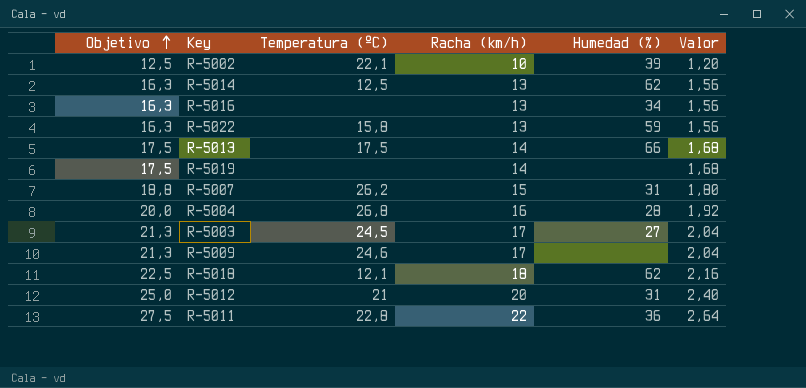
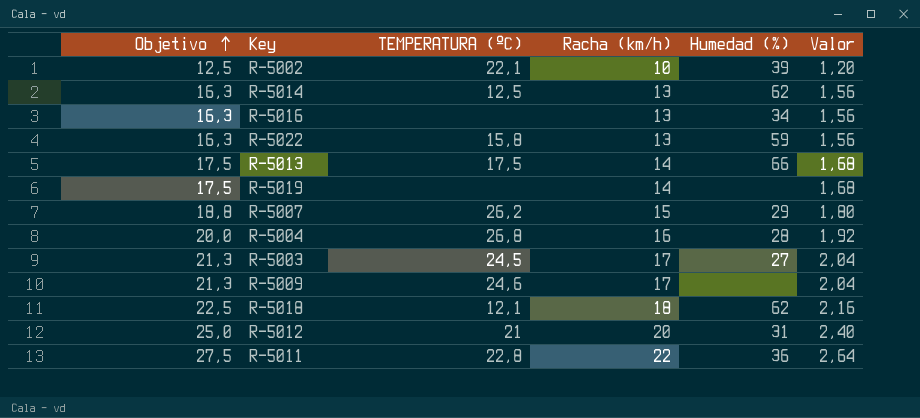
column name: Temperatura (ºC) -> TEMPERATURA (ºC)
R-5007 | Humedad (%): 31 -> 29

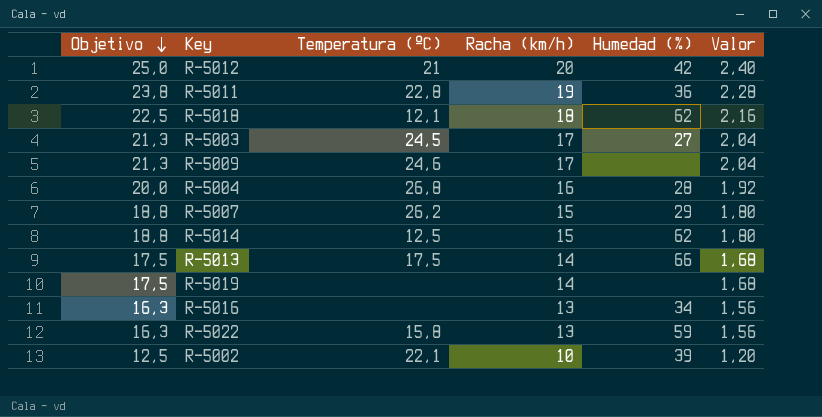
row order: Objetivo ascending -> Objetivo descending
column name: TEMPERATURA (ºC) -> Temperatura (ºC)
R-5012 | Humedad (%): 31 -> 42
R-5011 | Objetivo: 27,5 -> 23,8
R-5011 | Racha (km/h): 22 -> 19
R-5011 | Valor: 2,64 -> 2,28
R-5014 | Objetivo: 16,3 -> 18,8
R-5014 | Racha (km/h): 13 -> 15
R-5014 | Valor: 1,56 -> 1,80

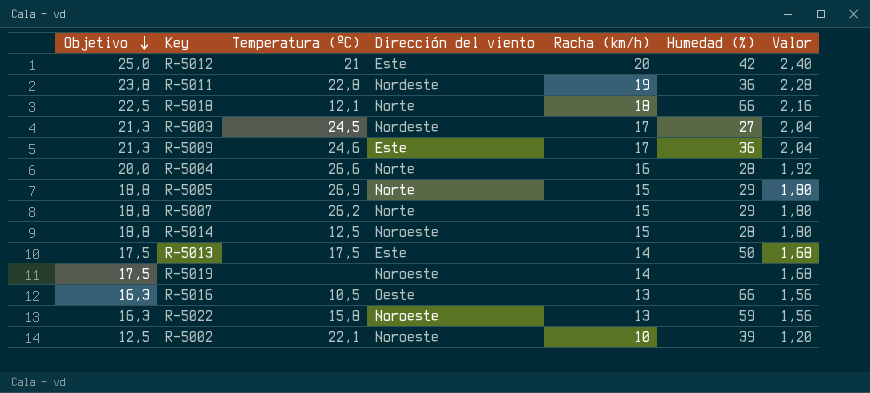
column Dirección del viento | position: none -> 4
R-5018 | Humedad (%): 62 -> 66
R-5009 | Humedad (%): none -> 36
R-5004 | Temperatura (ºC): 26,8 -> 26,6
row R-5005: none -> 18,8 | 26,9 | Norte | 15 | 29 | 1,80
R-5014 | Humedad (%): 62 -> 28
R-5013 | Humedad (%): 66 -> 50
R-5016 | Temperatura (ºC): none -> 10,5
R-5016 | Humedad (%): 34 -> 66

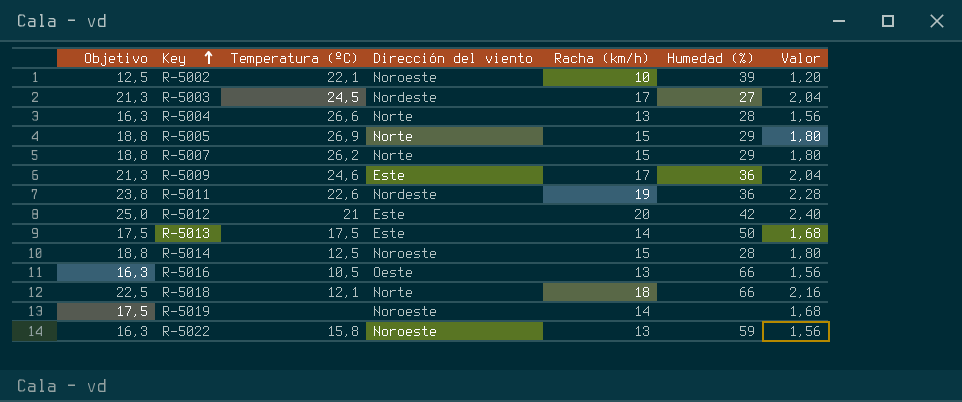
row order: Objetivo descending -> Key ascending
R-5004 | Objetivo: 20,0 -> 16,3
R-5004 | Racha (km/h): 16 -> 13
R-5004 | Valor: 1,92 -> 1,56
R-5011 | Temperatura (ºC): 22,8 -> 22,6

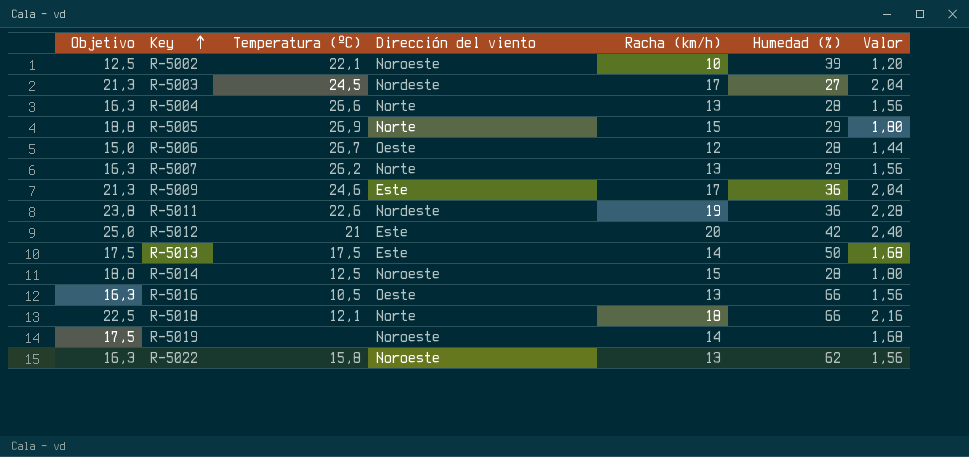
row R-5006: none -> 15,0 | 26,7 | Oeste | 12 | 28 | 1,44
R-5007 | Objetivo: 18,8 -> 16,3
R-5007 | Racha (km/h): 15 -> 13
R-5007 | Valor: 1,80 -> 1,56
R-5022 | Humedad (%): 59 -> 62

